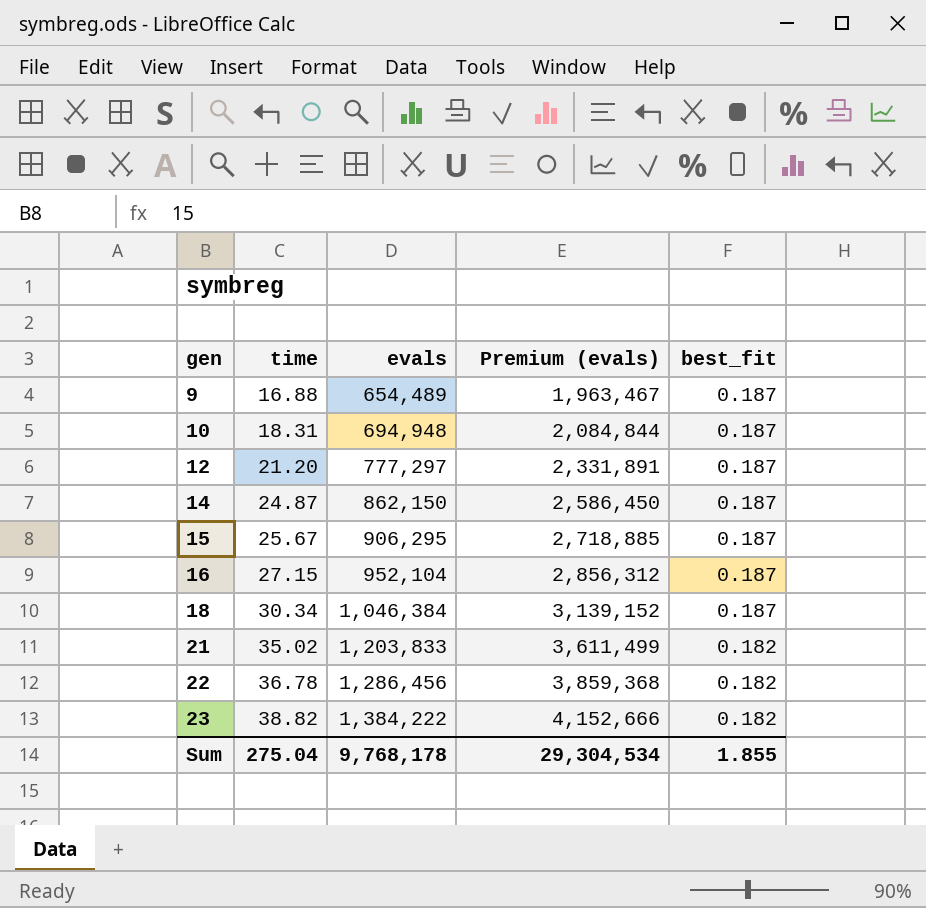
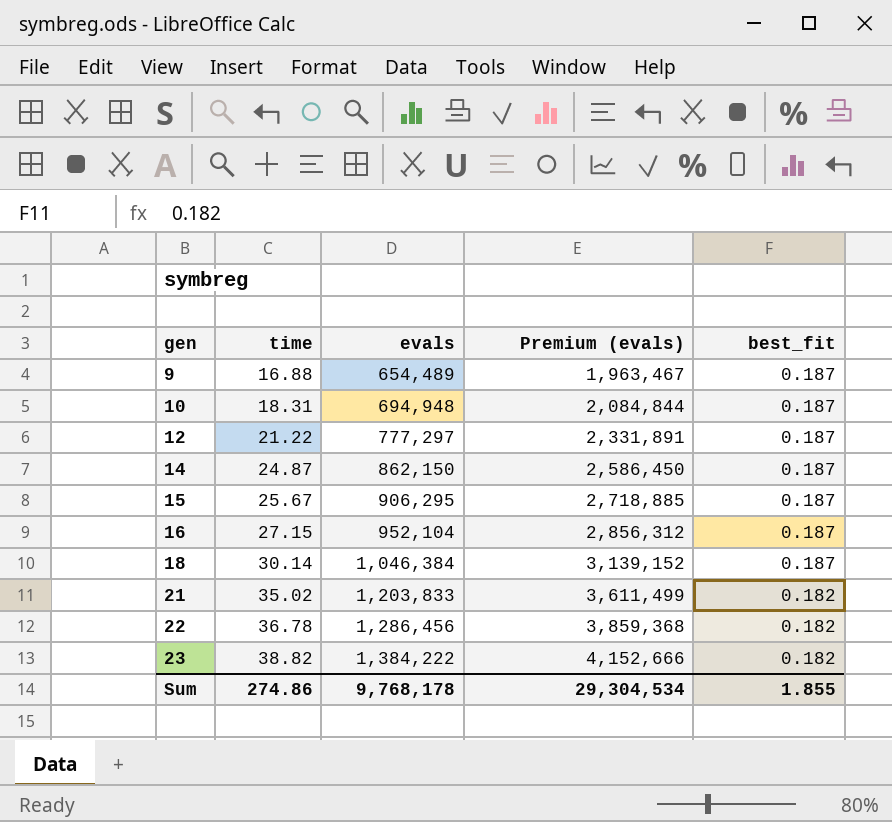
12 | time: 21.20 -> 21.22
18 | time: 30.34 -> 30.14
Sum | time: 275.04 -> 274.86

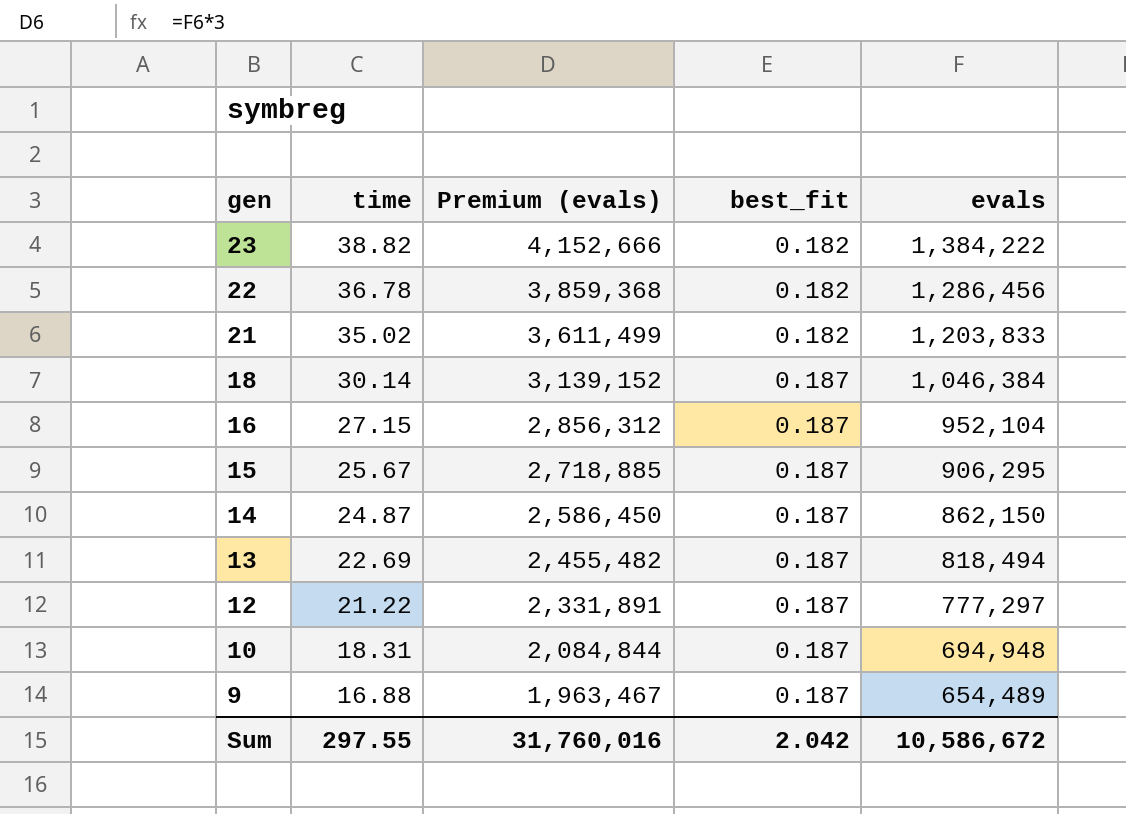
row order: gen ascending -> gen descending
column evals | position: 3 -> 5
row 13: none -> 22.69 | 2,455,482 | 0.187 | 818,494
Sum | time: 274.86 -> 297.55
Sum | Premium (evals): 29,304,534 -> 31,760,016
Sum | best_fit: 1.855 -> 2.042
Sum | evals: 9,768,178 -> 10,586,672

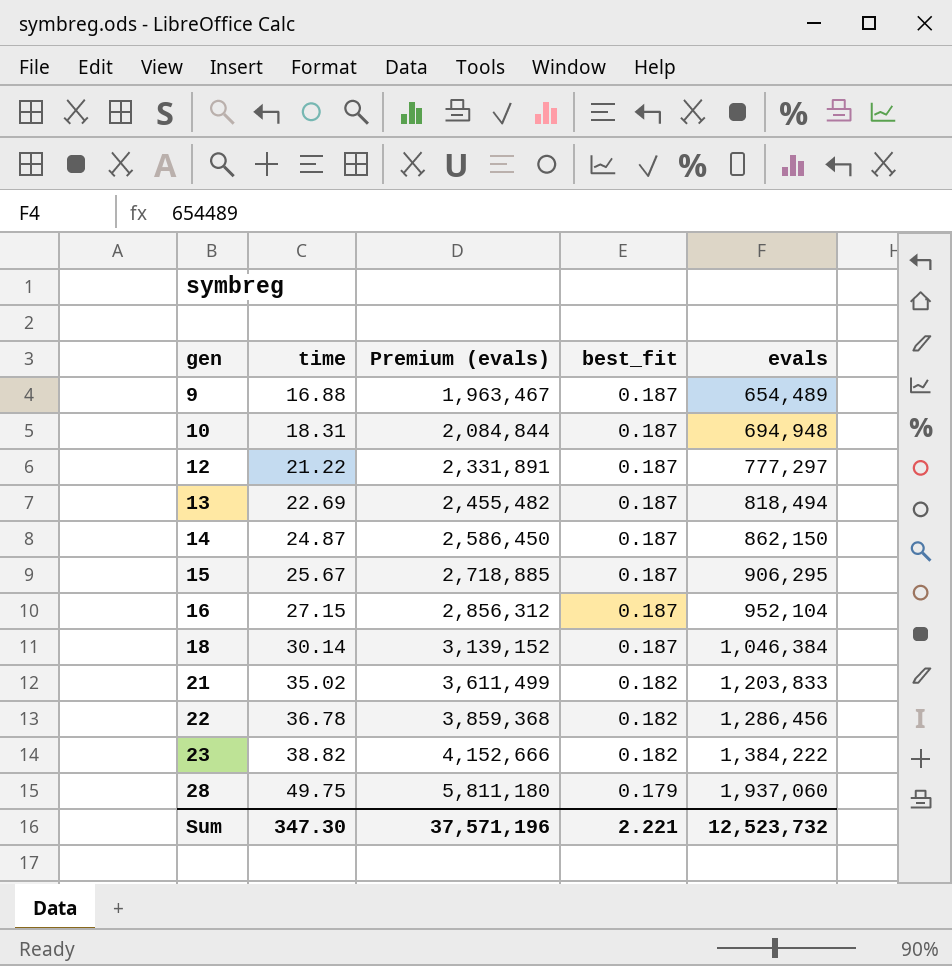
row order: gen descending -> gen ascending
row 28: none -> 49.75 | 5,811,180 | 0.179 | 1,937,060
Sum | time: 297.55 -> 347.30
Sum | Premium (evals): 31,760,016 -> 37,571,196
Sum | best_fit: 2.042 -> 2.221
Sum | evals: 10,586,672 -> 12,523,732

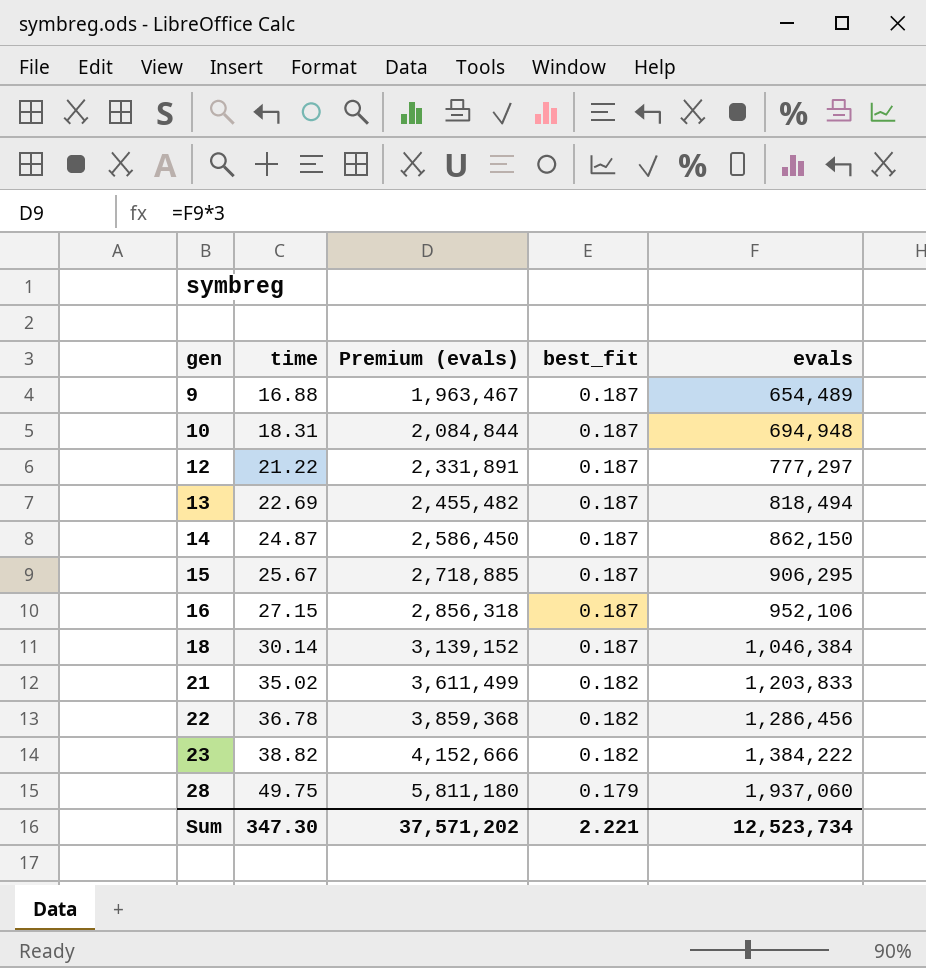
16 | Premium (evals): 2,856,312 -> 2,856,318
16 | evals: 952,104 -> 952,106
Sum | Premium (evals): 37,571,196 -> 37,571,202
Sum | evals: 12,523,732 -> 12,523,734

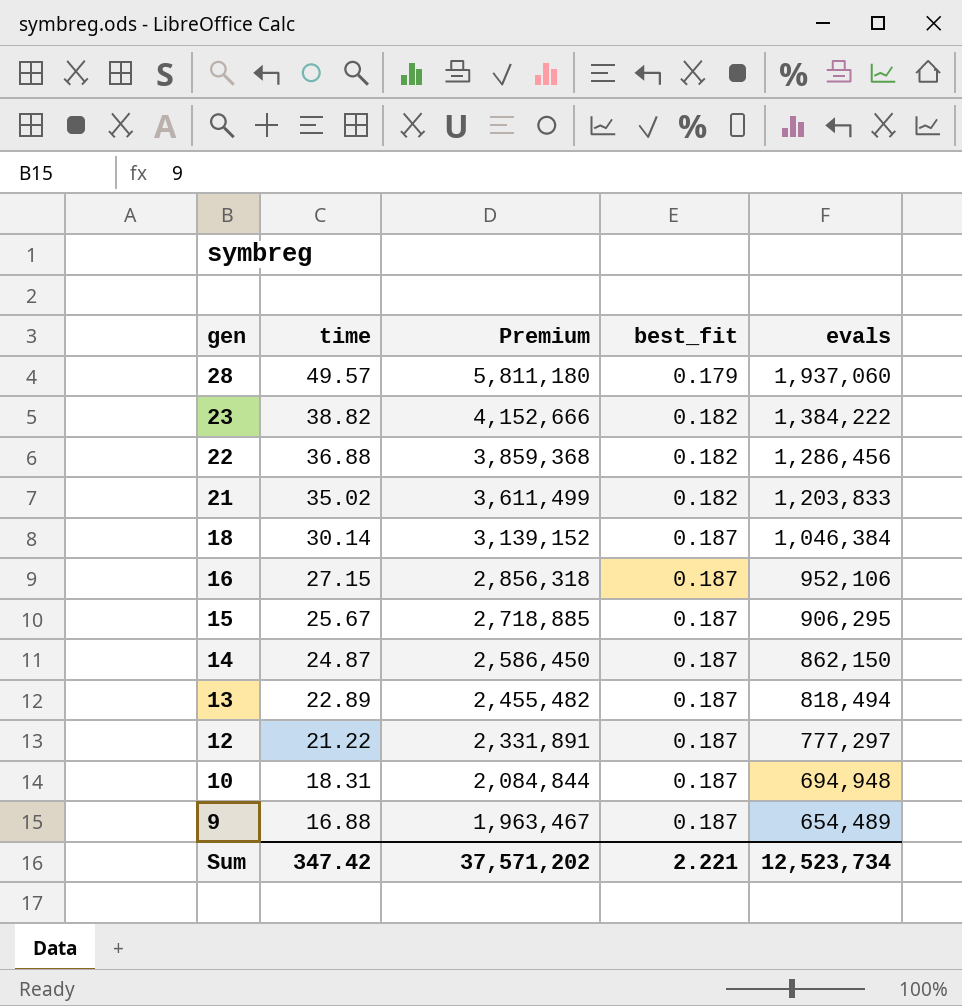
row order: gen ascending -> gen descending
column name: Premium (evals) -> Premium
28 | time: 49.75 -> 49.57
22 | time: 36.78 -> 36.88
13 | time: 22.69 -> 22.89
Sum | time: 347.30 -> 347.42

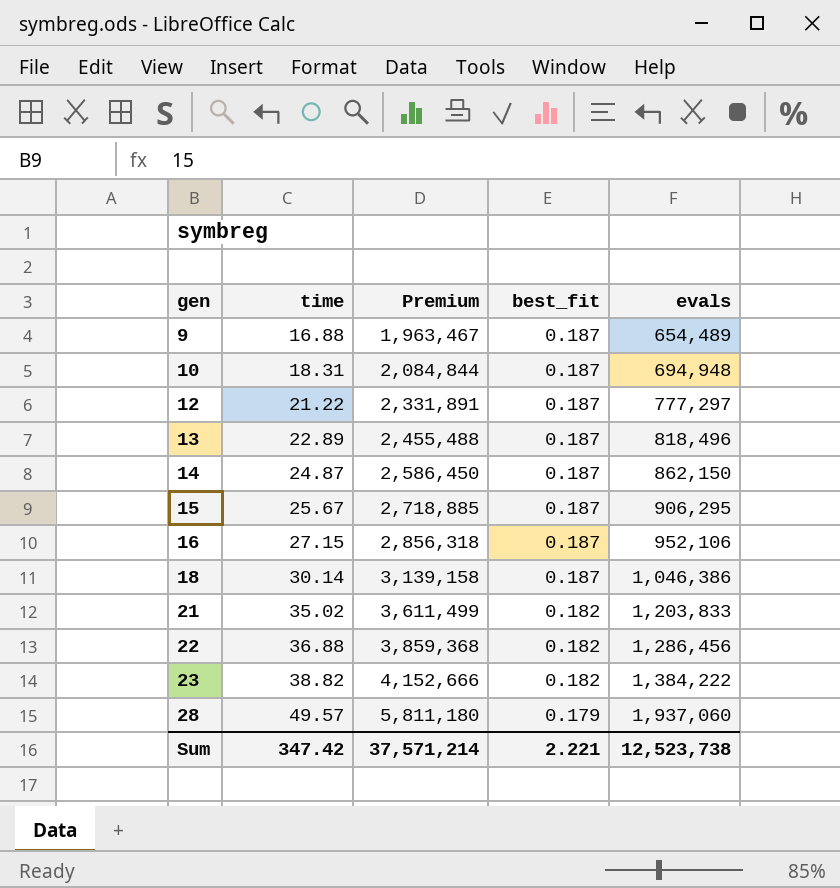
row order: gen descending -> gen ascending
13 | Premium: 2,455,482 -> 2,455,488
13 | evals: 818,494 -> 818,496
18 | Premium: 3,139,152 -> 3,139,158
18 | evals: 1,046,384 -> 1,046,386
Sum | Premium: 37,571,202 -> 37,571,214
Sum | evals: 12,523,734 -> 12,523,738

